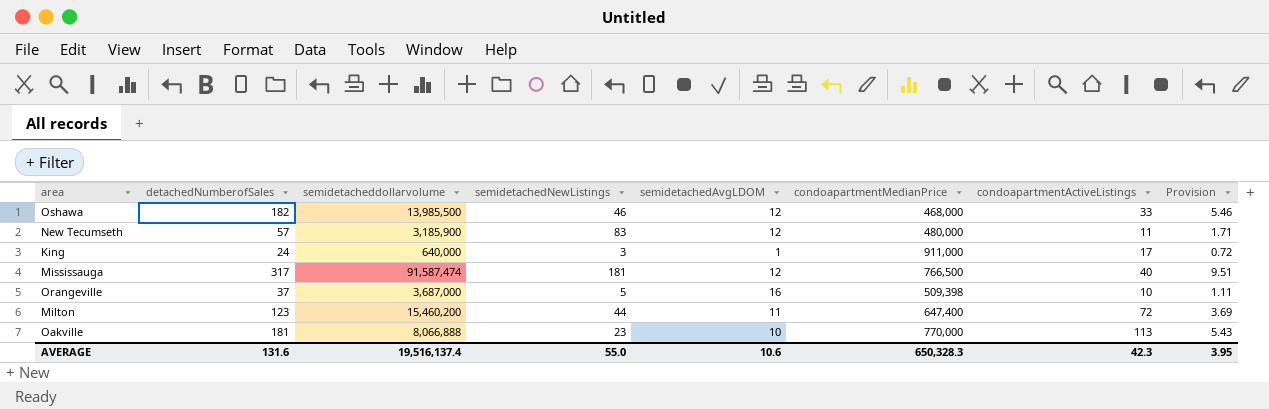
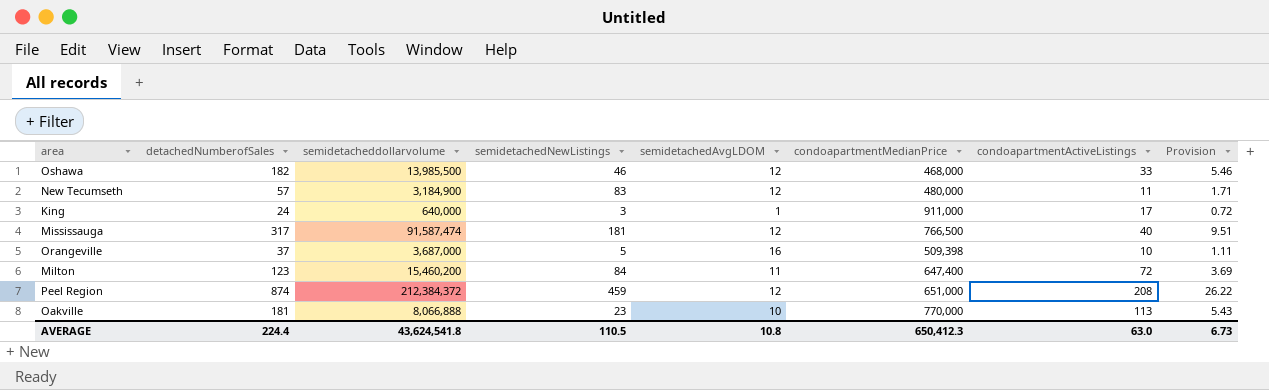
New Tecumseth | semidetacheddollarvolume: 3,185,900 -> 3,184,900
Milton | semidetachedNewListings: 44 -> 84
row Peel Region: none -> 874 | 212,384,372 | 459 | 12 | 651,000 | 208 | 26.22
AVERAGE | detachedNumberofSales: 131.6 -> 224.4
AVERAGE | semidetacheddollarvolume: 19,516,137.4 -> 43,624,541.8
AVERAGE | semidetachedNewListings: 55.0 -> 110.5
AVERAGE | semidetachedAvgLDOM: 10.6 -> 10.8
AVERAGE | condoapartmentMedianPrice: 650,328.3 -> 650,412.3
AVERAGE | condoapartmentActiveListings: 42.3 -> 63.0
AVERAGE | Provision: 3.95 -> 6.73

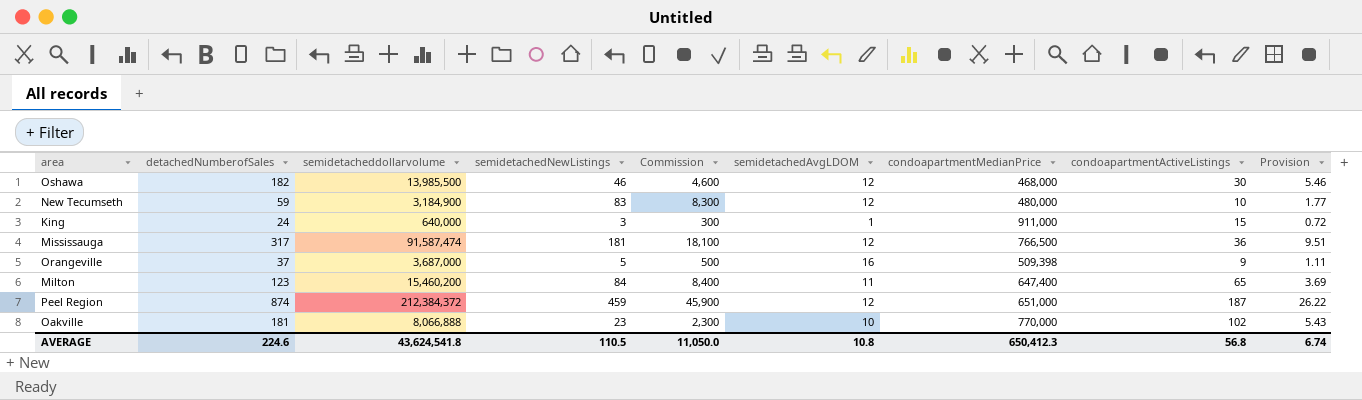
column Commission | formula: none -> [semidetachedNewListings] * 100
Oshawa | condoapartmentActiveListings: 33 -> 30
New Tecumseth | detachedNumberofSales: 57 -> 59
New Tecumseth | condoapartmentActiveListings: 11 -> 10
New Tecumseth | Provision: 1.71 -> 1.77
King | condoapartmentActiveListings: 17 -> 15
Mississauga | condoapartmentActiveListings: 40 -> 36
Orangeville | condoapartmentActiveListings: 10 -> 9
Milton | condoapartmentActiveListings: 72 -> 65
Peel Region | condoapartmentActiveListings: 208 -> 187
Oakville | condoapartmentActiveListings: 113 -> 102
AVERAGE | detachedNumberofSales: 224.4 -> 224.6
AVERAGE | condoapartmentActiveListings: 63.0 -> 56.8
AVERAGE | Provision: 6.73 -> 6.74

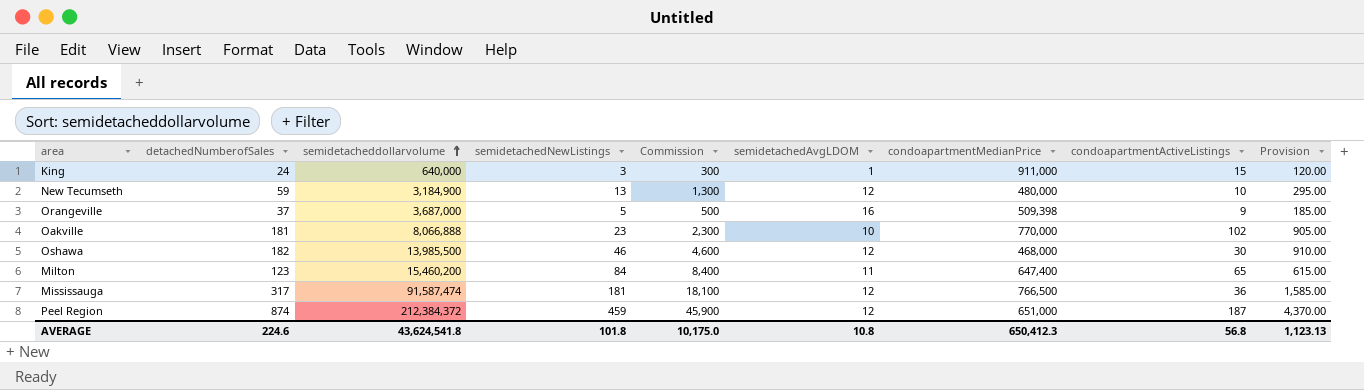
row order: none -> semidetacheddollarvolume ascending
column Provision | formula: [detachedNumberofSales] * 0.03 -> [detachedNumberofSales] * 5
New Tecumseth | semidetachedNewListings: 83 -> 13
New Tecumseth | Commission: 8,300 -> 1,300
AVERAGE | semidetachedNewListings: 110.5 -> 101.8
AVERAGE | Commission: 11,050.0 -> 10,175.0
AVERAGE | Provision: 6.74 -> 1,123.13

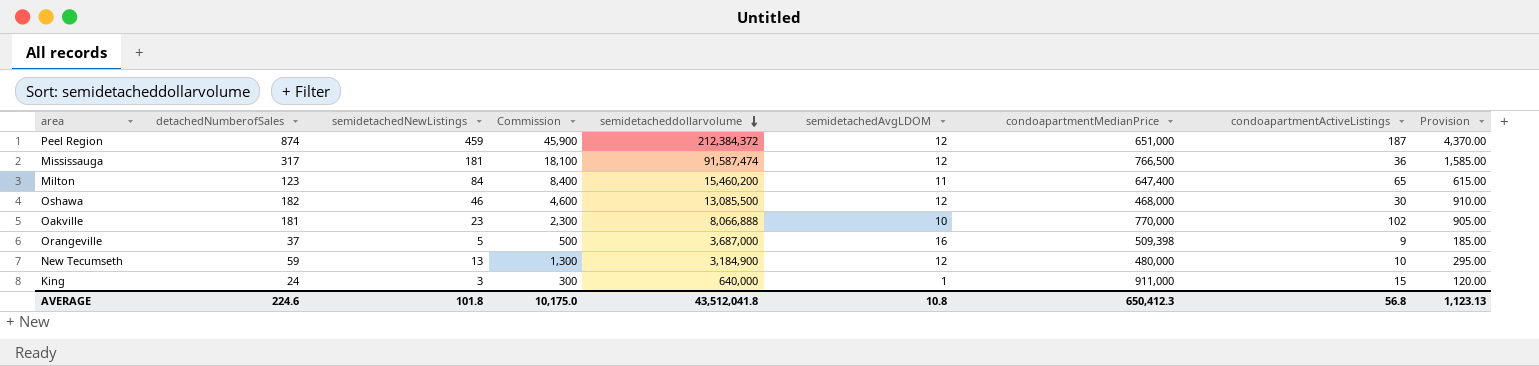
row order: semidetacheddollarvolume ascending -> semidetacheddollarvolume descending
column semidetacheddollarvolume | position: 3 -> 5
Oshawa | semidetacheddollarvolume: 13,985,500 -> 13,085,500
AVERAGE | semidetacheddollarvolume: 43,624,541.8 -> 43,512,041.8

